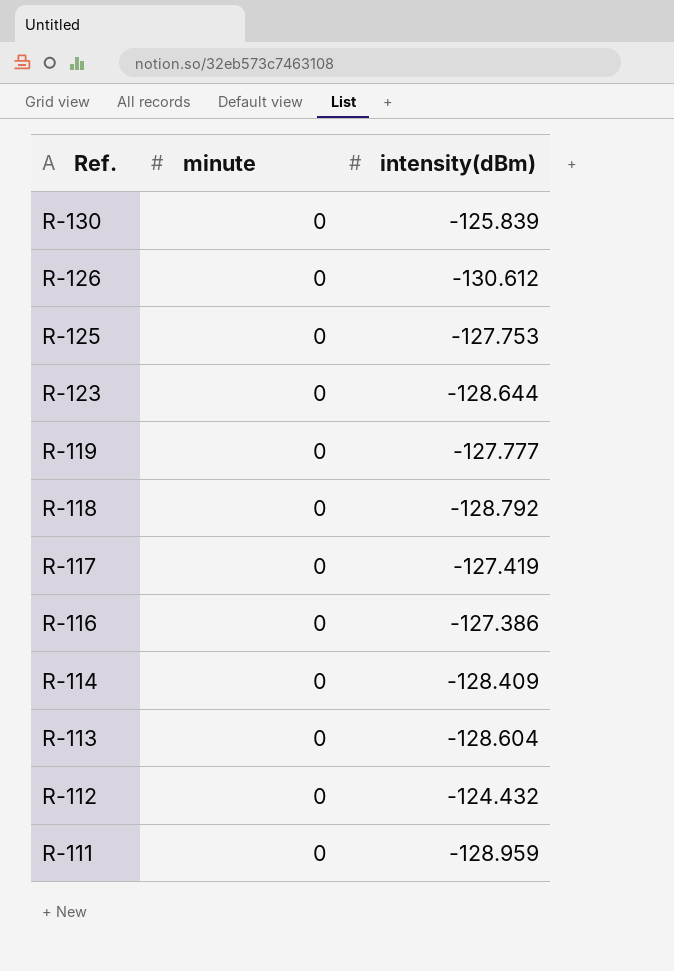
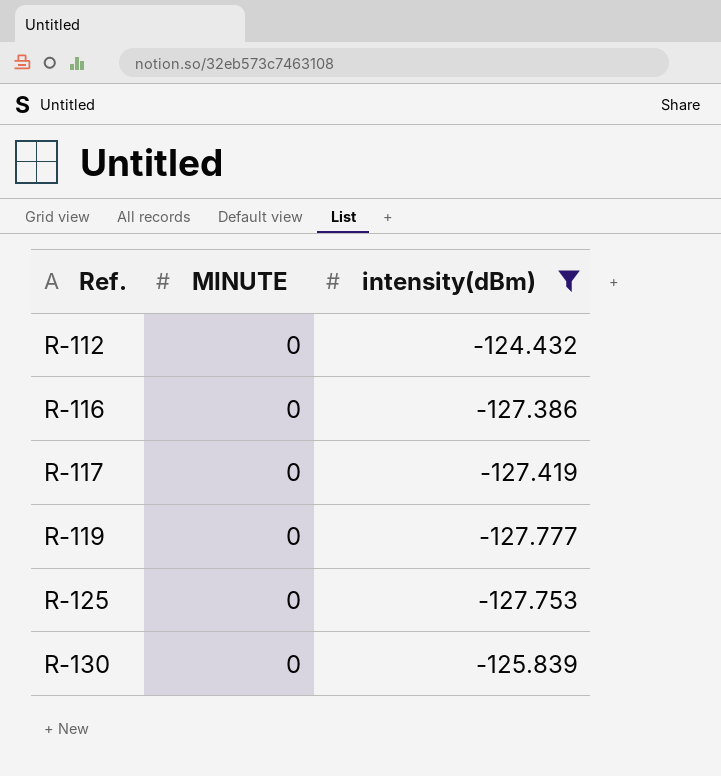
filter: none -> intensity(dBm) >= -127.777
row order: Ref. descending -> Ref. ascending
column name: minute -> MINUTE

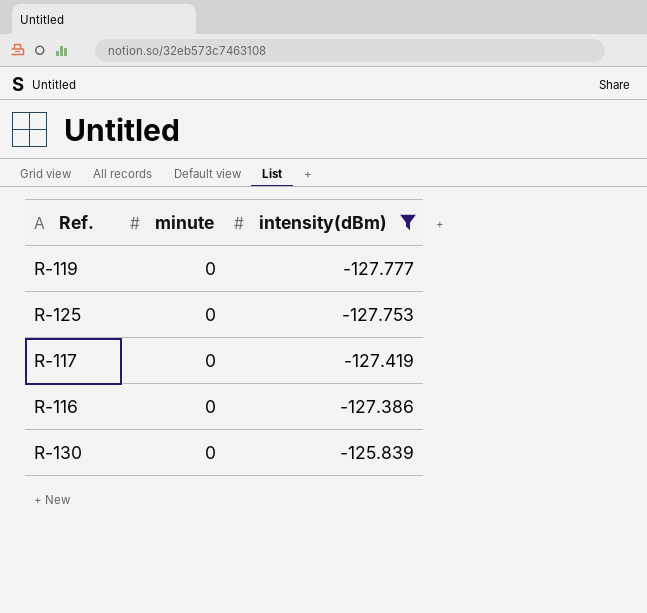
row order: Ref. ascending -> intensity(dBm) ascending
column name: MINUTE -> minute
row R-112: 0 | -124.432 -> none

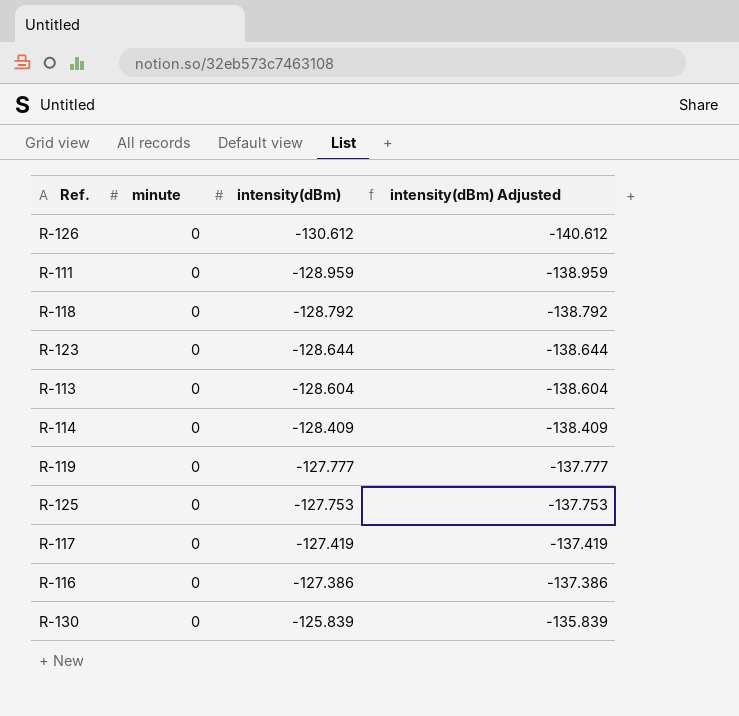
filter: intensity(dBm) >= -127.777 -> none
column intensity(dBm) Adjusted | formula: none -> [intensity(dBm)] - 10

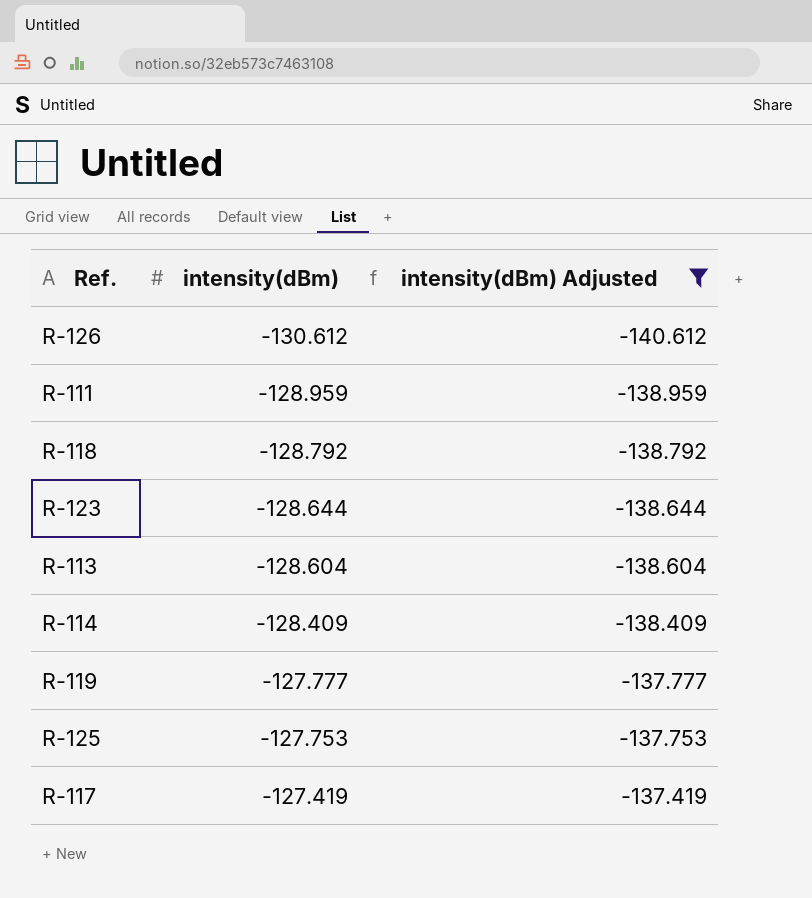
filter: none -> intensity(dBm) Adjusted <= -137.419
column minute | position: 2 -> none

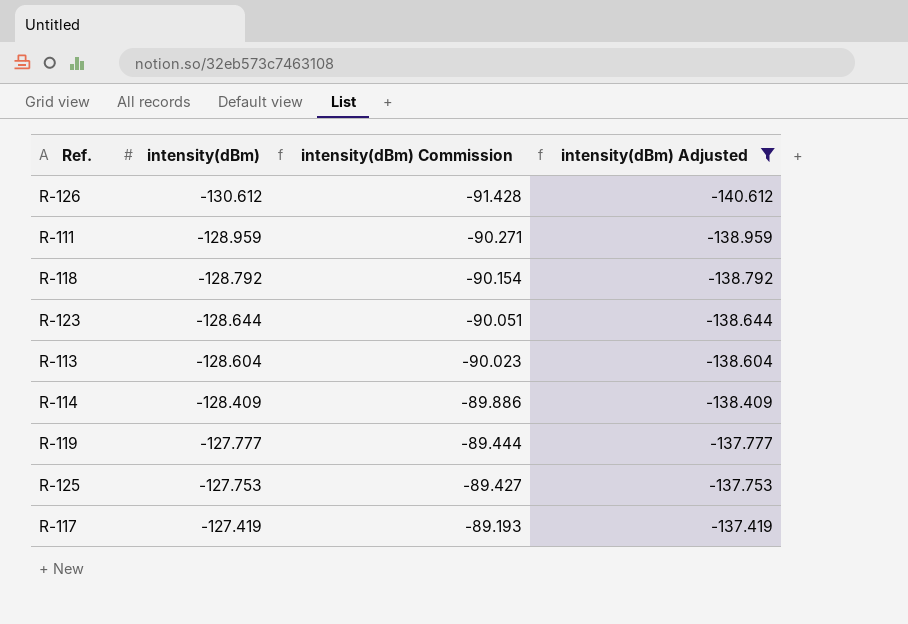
column intensity(dBm) Commission | formula: none -> [intensity(dBm)] * 0.7

